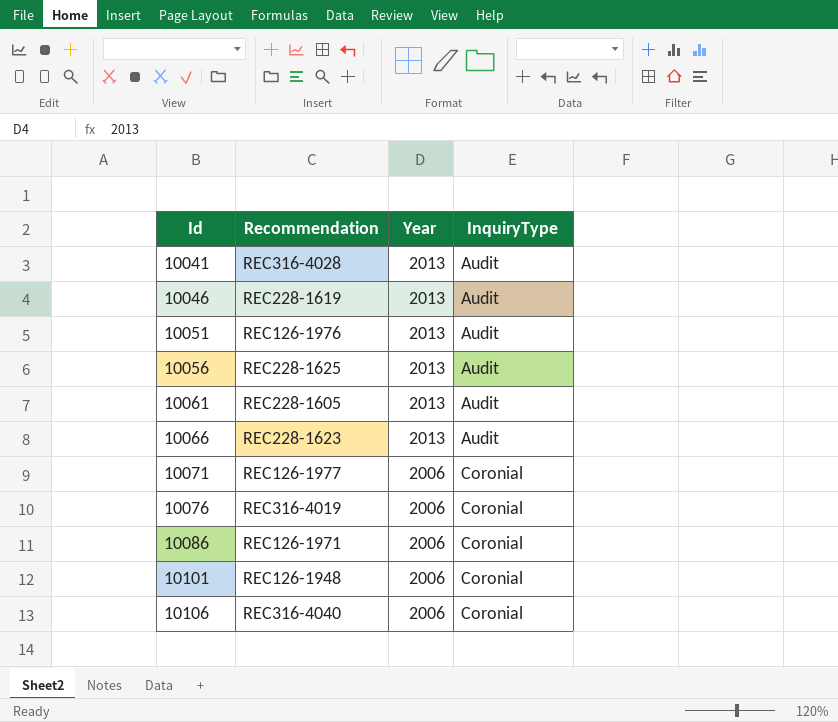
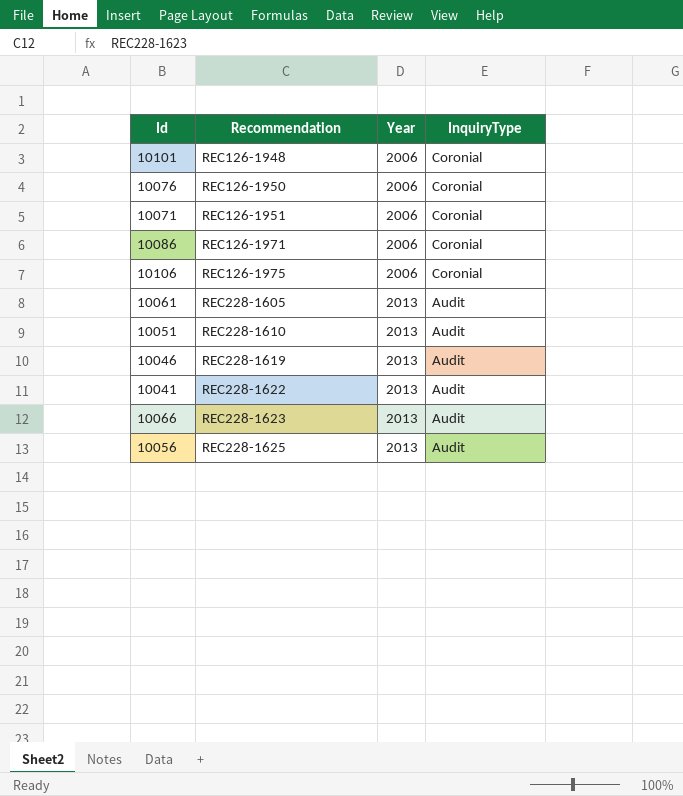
row order: Id ascending -> Recommendation ascending
10076 | Recommendation: REC316-4019 -> REC126-1950
10071 | Recommendation: REC126-1977 -> REC126-1951
10106 | Recommendation: REC316-4040 -> REC126-1975
10051 | Recommendation: REC126-1976 -> REC228-1610
10041 | Recommendation: REC316-4028 -> REC228-1622

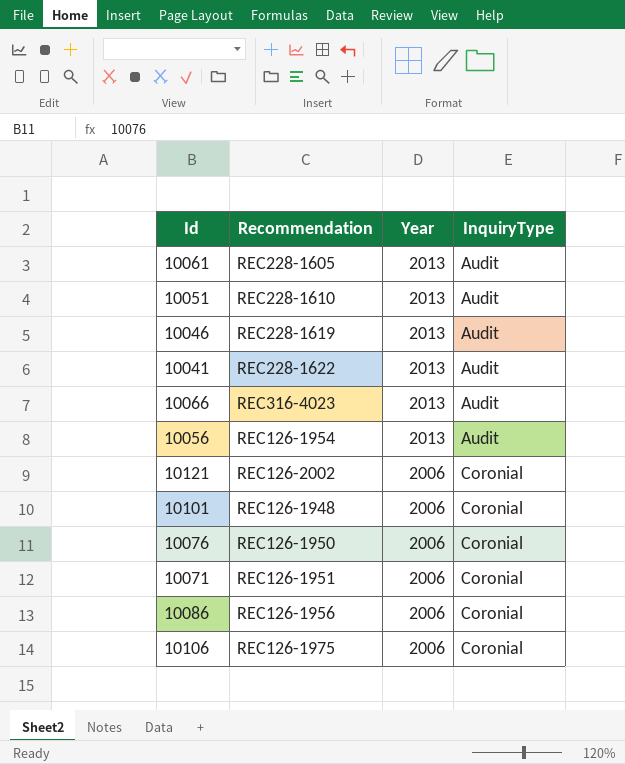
row order: Recommendation ascending -> Year descending
10066 | Recommendation: REC228-1623 -> REC316-4023
10056 | Recommendation: REC228-1625 -> REC126-1954
row 10121: none -> REC126-2002 | 2006 | Coronial
10086 | Recommendation: REC126-1971 -> REC126-1956

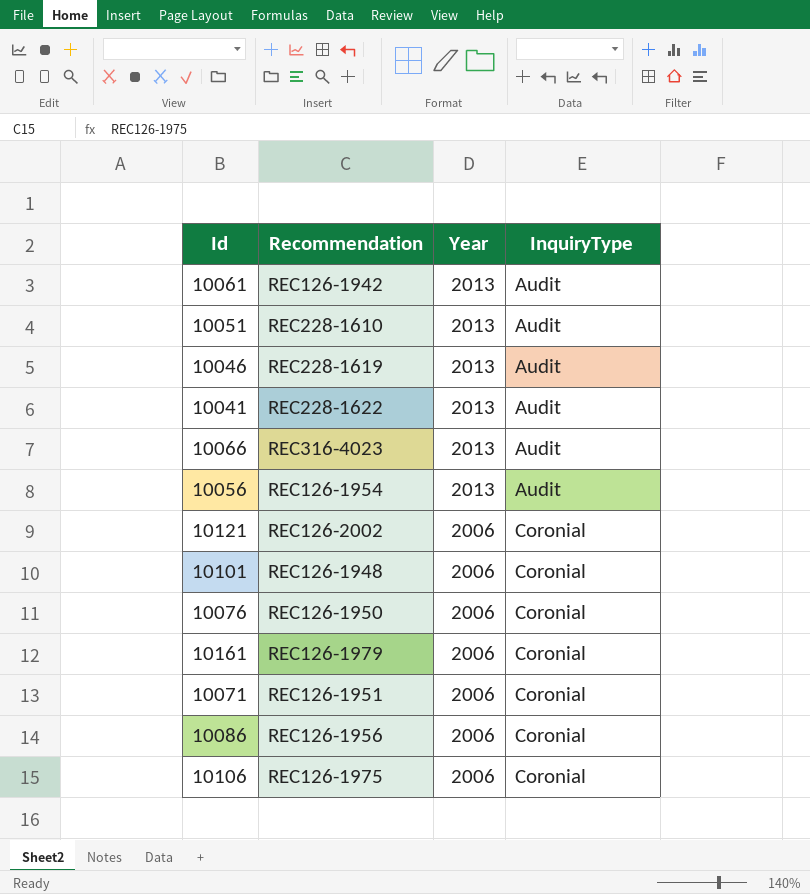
10061 | Recommendation: REC228-1605 -> REC126-1942
row 10161: none -> REC126-1979 | 2006 | Coronial

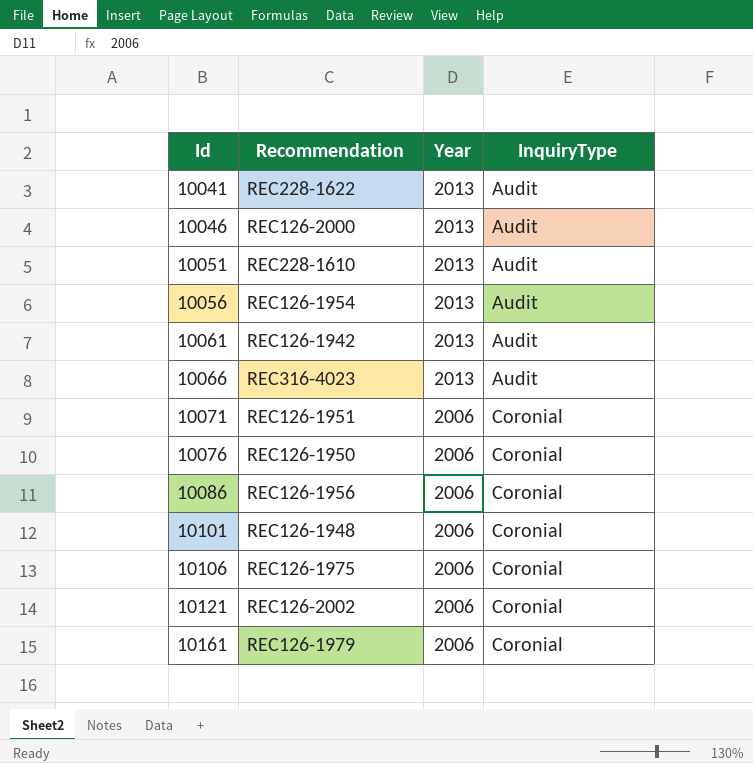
row order: Year descending -> Id ascending
10046 | Recommendation: REC228-1619 -> REC126-2000

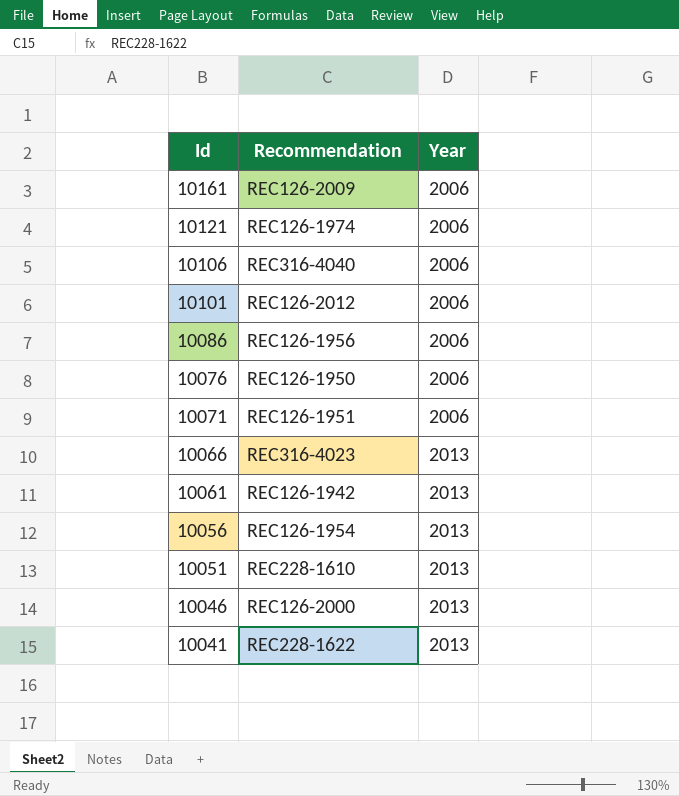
row order: Id ascending -> Id descending
column InquiryType | position: 4 -> none
10161 | Recommendation: REC126-1979 -> REC126-2009
10121 | Recommendation: REC126-2002 -> REC126-1974
10106 | Recommendation: REC126-1975 -> REC316-4040
10101 | Recommendation: REC126-1948 -> REC126-2012

